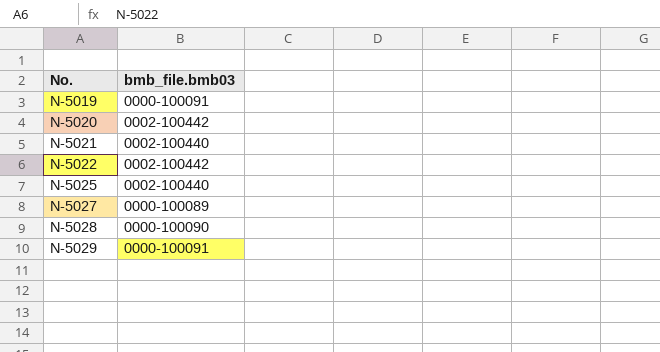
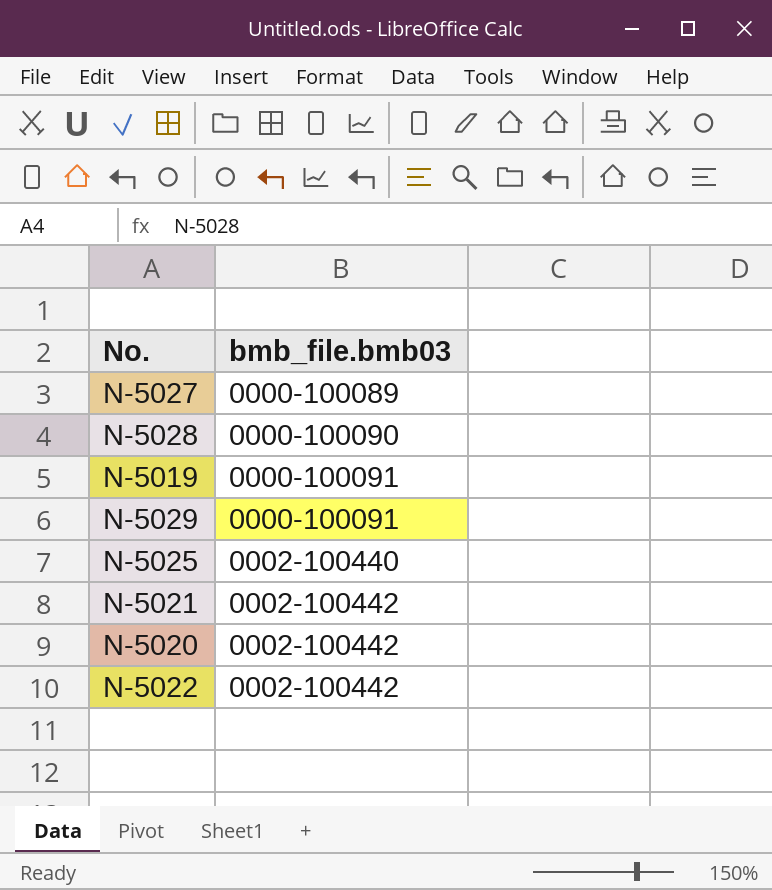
row order: No. ascending -> bmb_file.bmb03 ascending
N-5021 | bmb_file.bmb03: 0002-100440 -> 0002-100442

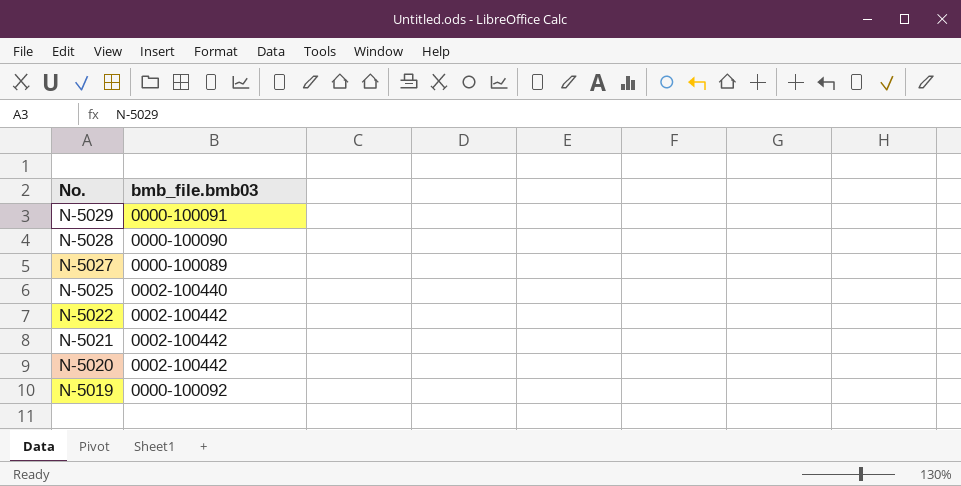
row order: bmb_file.bmb03 ascending -> No. descending
N-5019 | bmb_file.bmb03: 0000-100091 -> 0000-100092

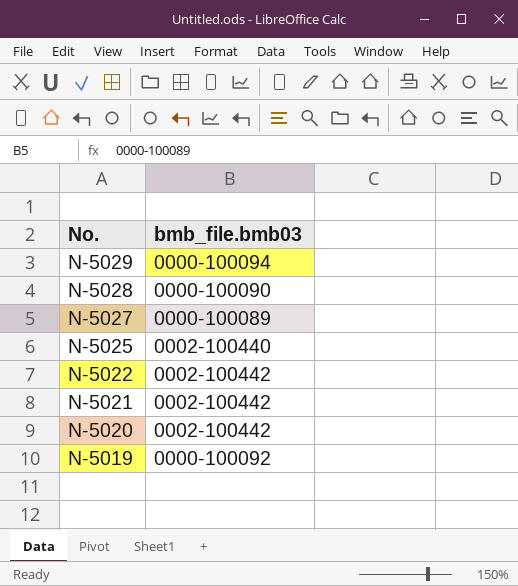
N-5029 | bmb_file.bmb03: 0000-100091 -> 0000-100094

